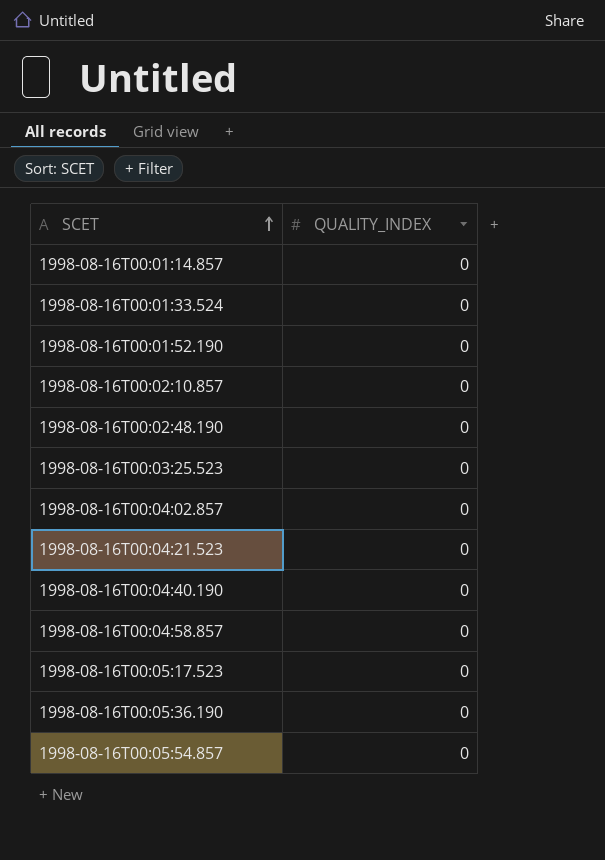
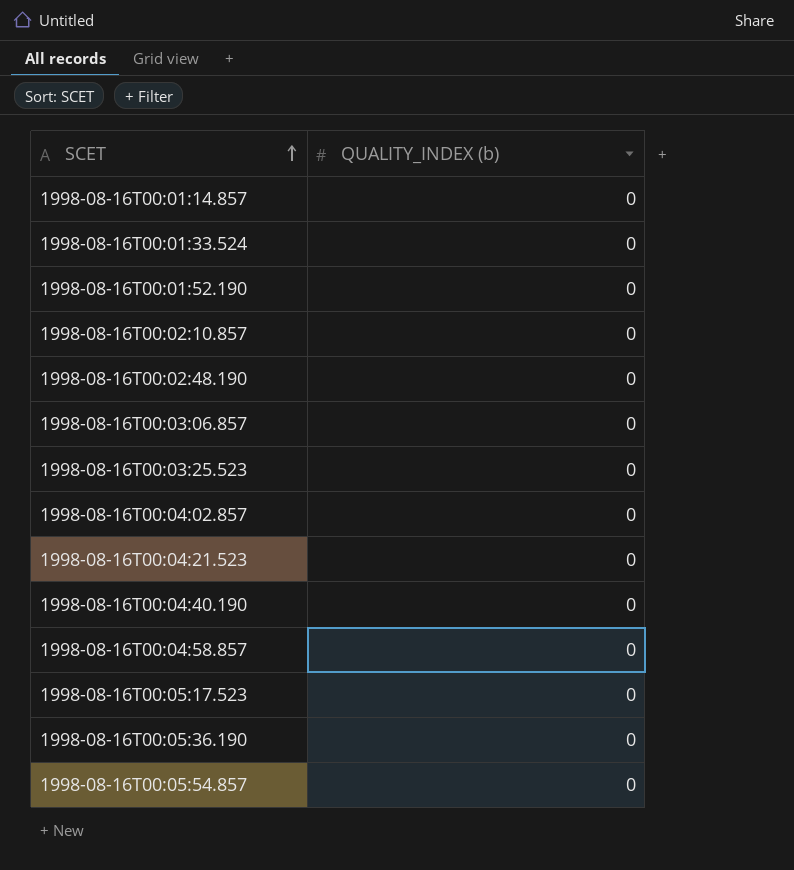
column name: QUALITY_INDEX -> QUALITY_INDEX (b)
row 1998-08-16T00:03:06.857: none -> 0

